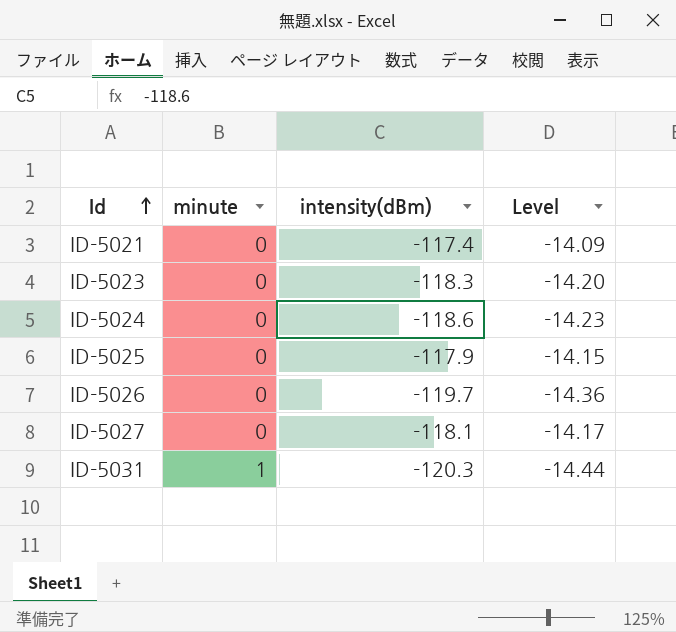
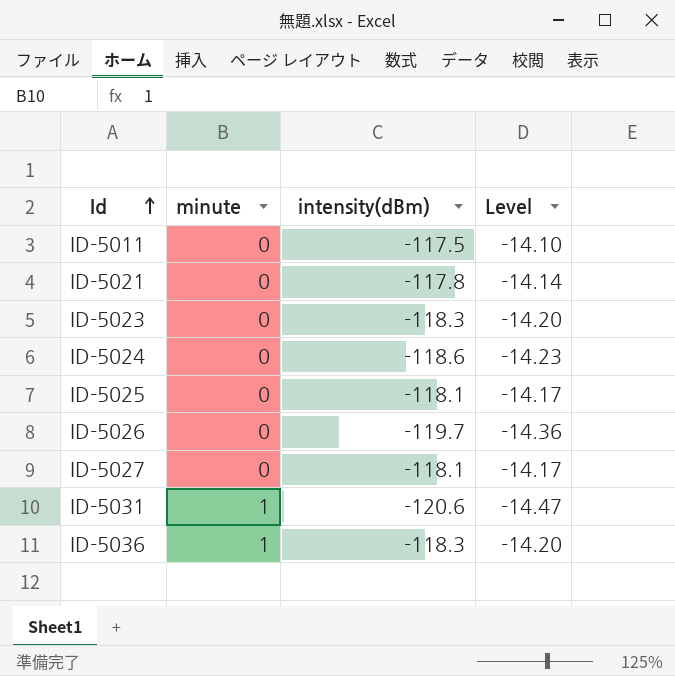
row ID-5011: none -> 0 | -117.5 | -14.10
ID-5021 | intensity(dBm): -117.4 -> -117.8
ID-5021 | Level: -14.09 -> -14.14
ID-5025 | intensity(dBm): -117.9 -> -118.1
ID-5025 | Level: -14.15 -> -14.17
ID-5031 | intensity(dBm): -120.3 -> -120.6
ID-5031 | Level: -14.44 -> -14.47
row ID-5036: none -> 1 | -118.3 | -14.20

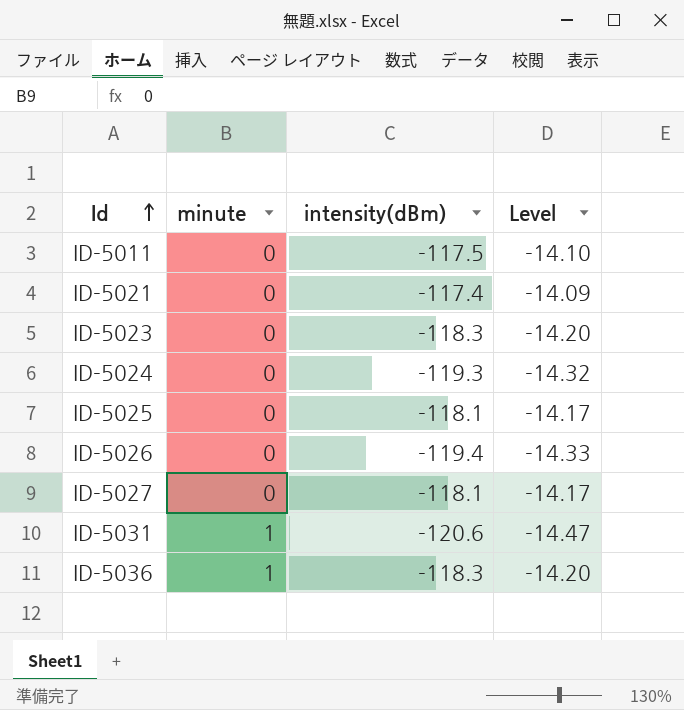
ID-5021 | intensity(dBm): -117.8 -> -117.4
ID-5021 | Level: -14.14 -> -14.09
ID-5024 | intensity(dBm): -118.6 -> -119.3
ID-5024 | Level: -14.23 -> -14.32
ID-5026 | intensity(dBm): -119.7 -> -119.4
ID-5026 | Level: -14.36 -> -14.33

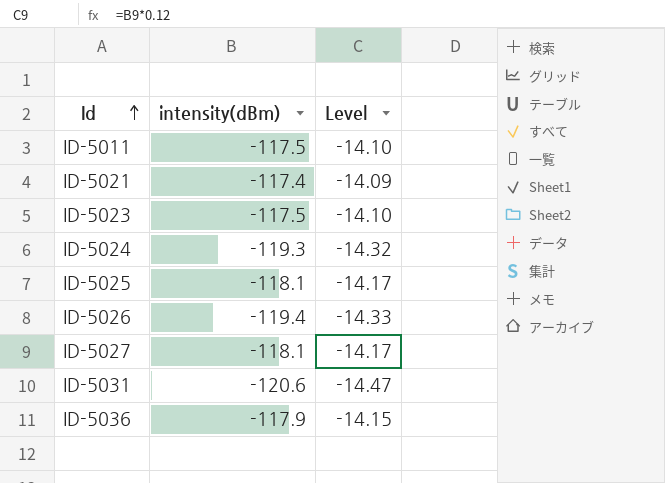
column minute | position: 2 -> none
ID-5023 | intensity(dBm): -118.3 -> -117.5
ID-5023 | Level: -14.20 -> -14.10
ID-5036 | intensity(dBm): -118.3 -> -117.9
ID-5036 | Level: -14.20 -> -14.15

